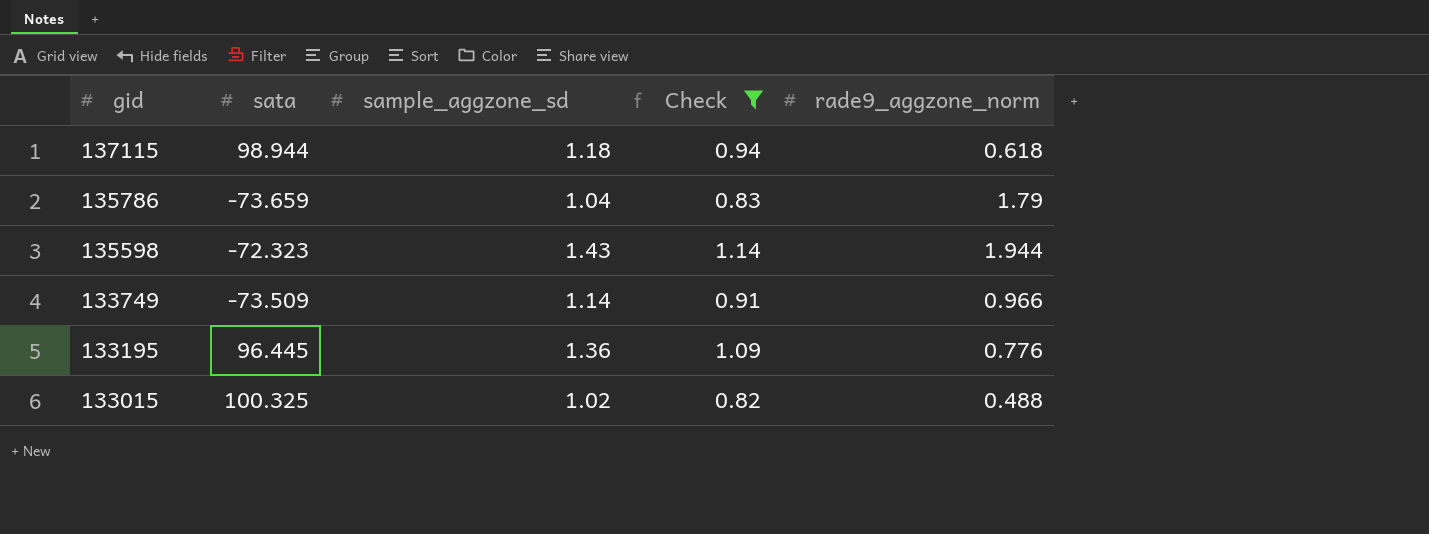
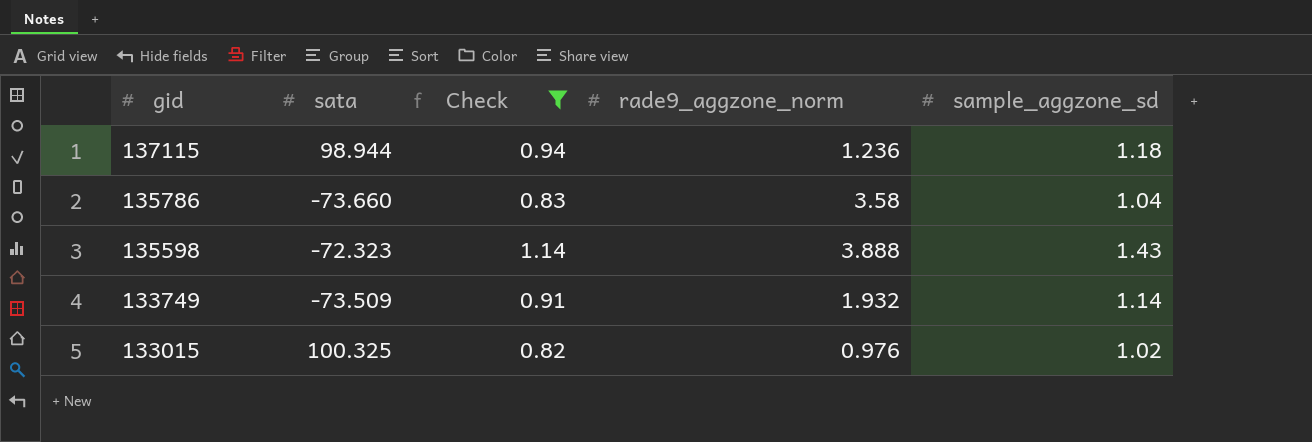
column sample_aggzone_sd | position: 3 -> 5
row 133195: 96.445 | 1.36 | 1.09 | 0.776 -> none
137115 | rade9_aggzone_norm: 0.618 -> 1.236
135786 | sata: -73.659 -> -73.660
135786 | rade9_aggzone_norm: 1.79 -> 3.58
135598 | rade9_aggzone_norm: 1.944 -> 3.888
133749 | rade9_aggzone_norm: 0.966 -> 1.932
133015 | rade9_aggzone_norm: 0.488 -> 0.976

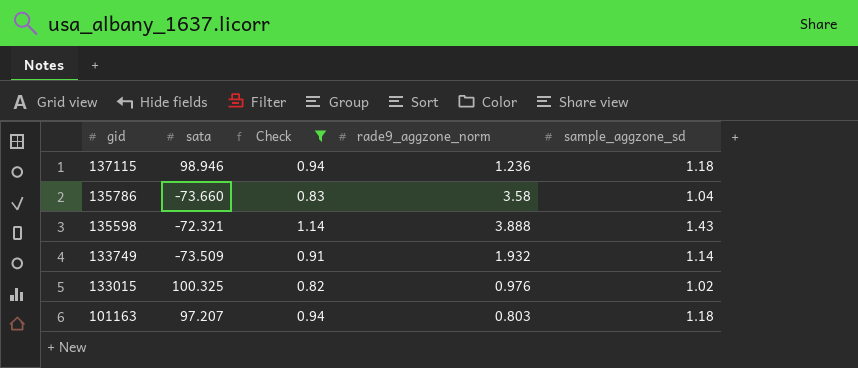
137115 | sata: 98.944 -> 98.946
135598 | sata: -72.323 -> -72.321
row 101163: none -> 97.207 | 0.94 | 0.803 | 1.18

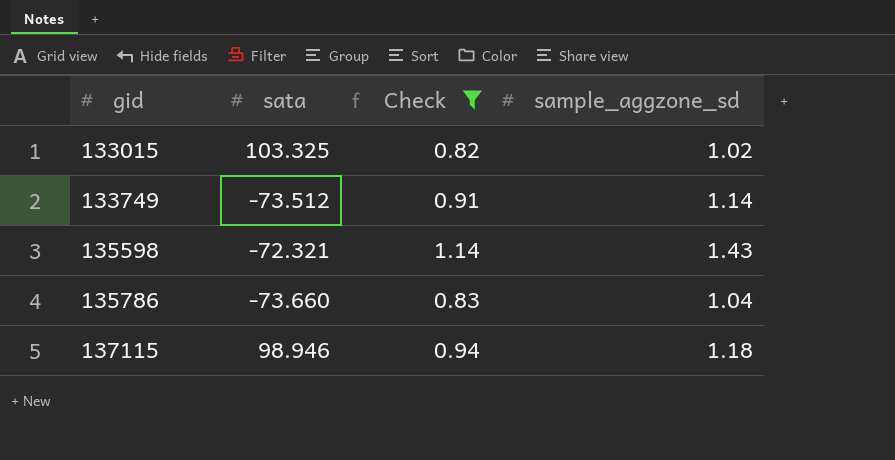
row order: gid descending -> gid ascending
column rade9_aggzone_norm | position: 4 -> none
row 101163: 97.207 | 0.94 | 0.803 | 1.18 -> none
133015 | sata: 100.325 -> 103.325
133749 | sata: -73.509 -> -73.512

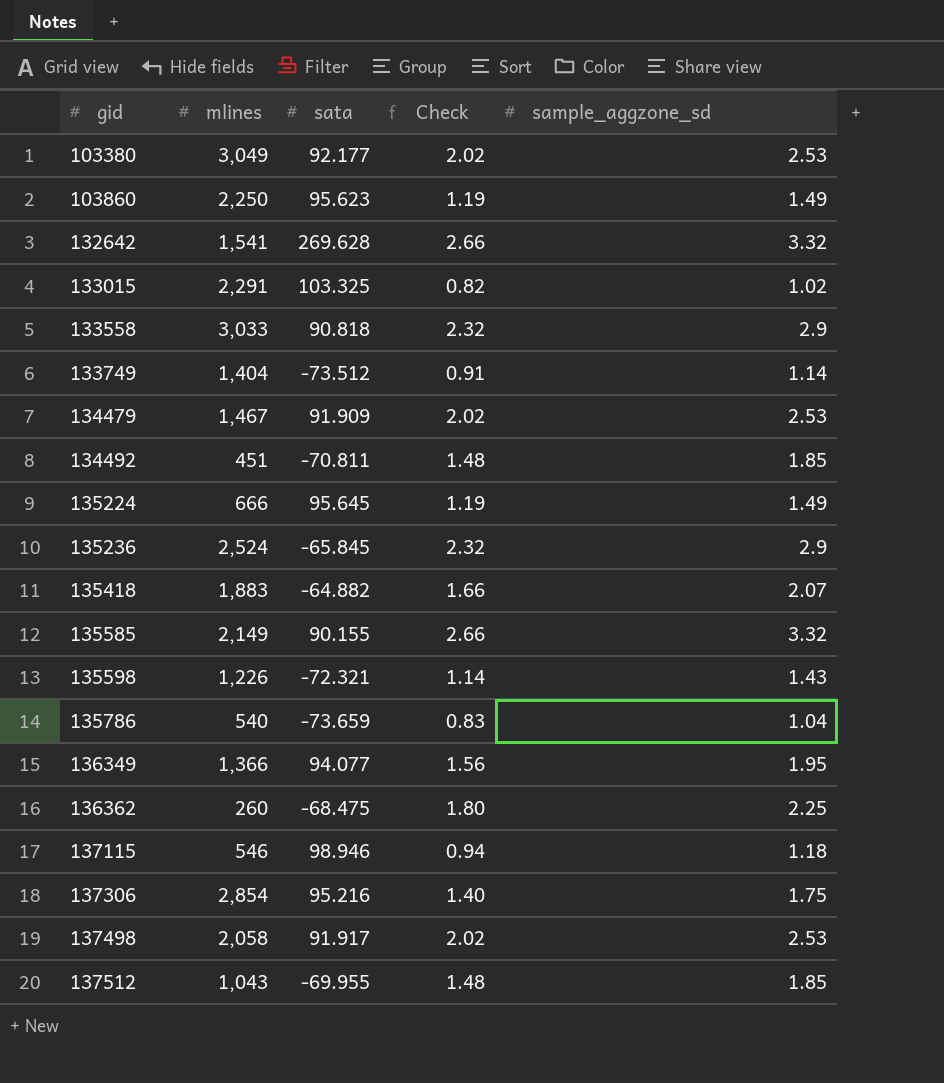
filter: Check <= 1.14 -> none
column mlines | position: none -> 2
135786 | sata: -73.660 -> -73.659

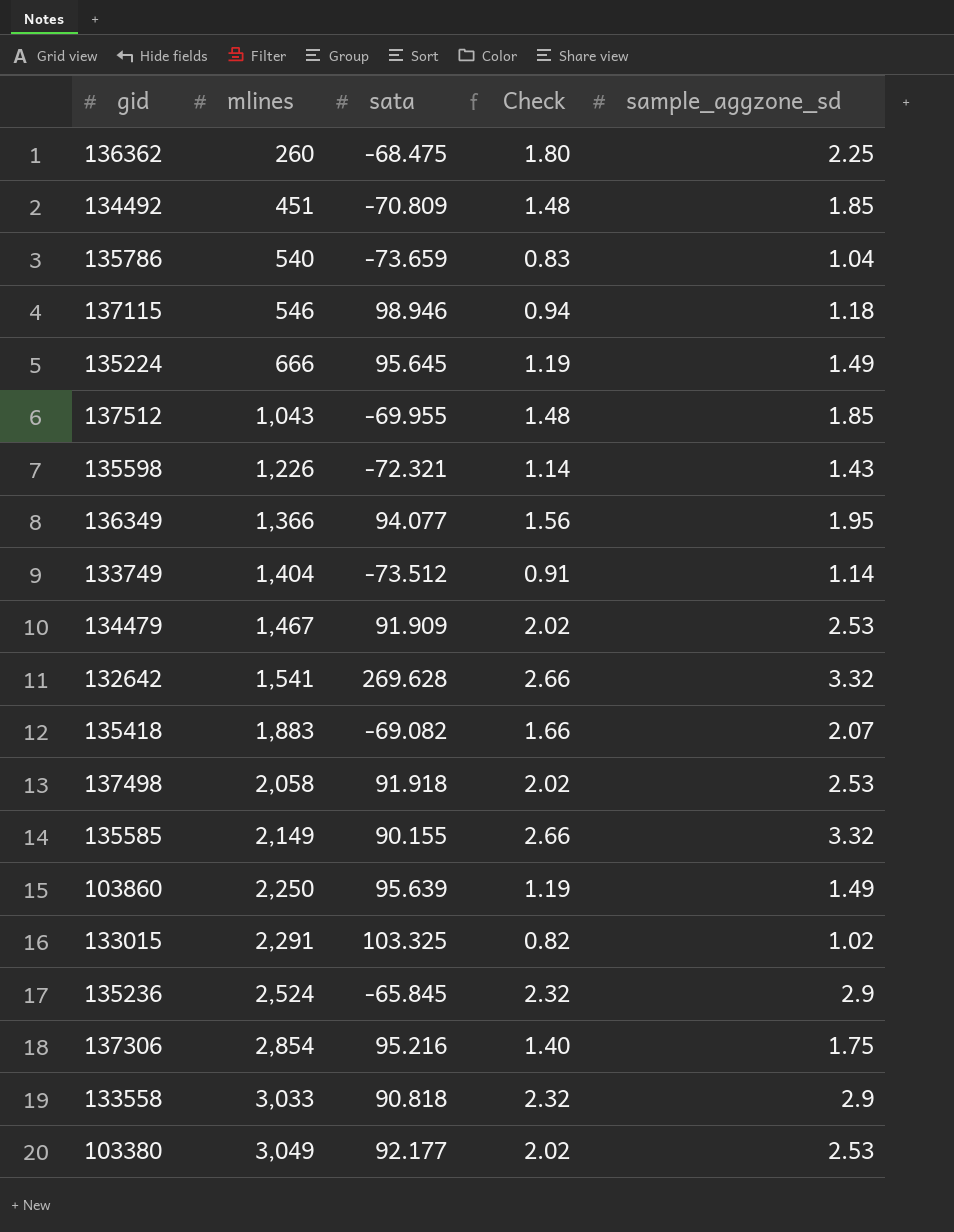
row order: gid ascending -> mlines ascending
134492 | sata: -70.811 -> -70.809
135418 | sata: -64.882 -> -69.082
137498 | sata: 91.917 -> 91.918
103860 | sata: 95.623 -> 95.639

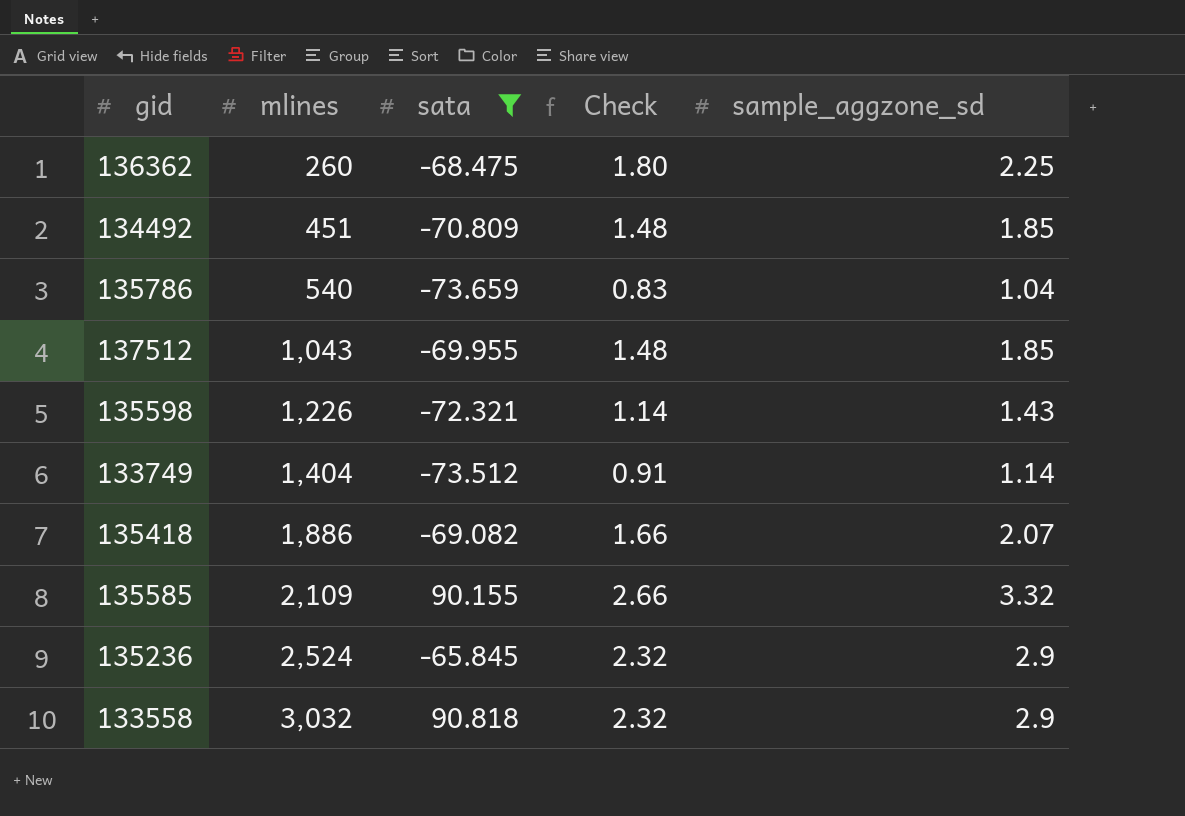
filter: none -> sata <= 90.818
135418 | mlines: 1,883 -> 1,886
135585 | mlines: 2,149 -> 2,109
133558 | mlines: 3,033 -> 3,032

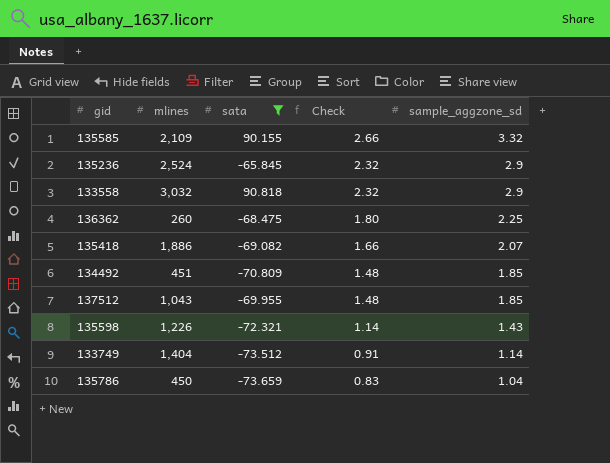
row order: mlines ascending -> Check descending
135786 | mlines: 540 -> 450

